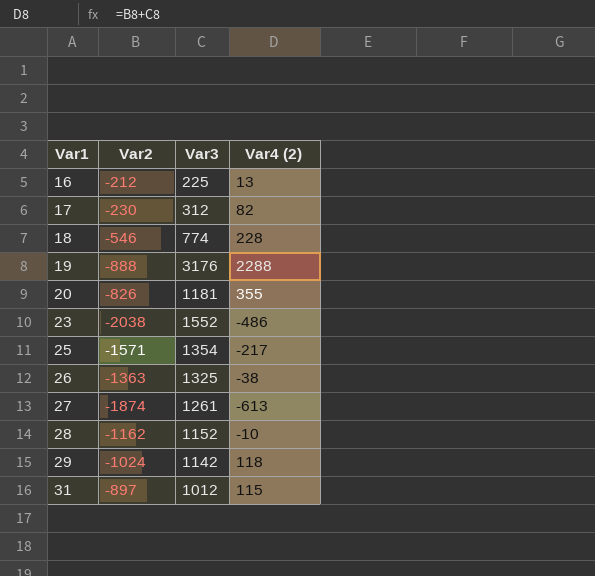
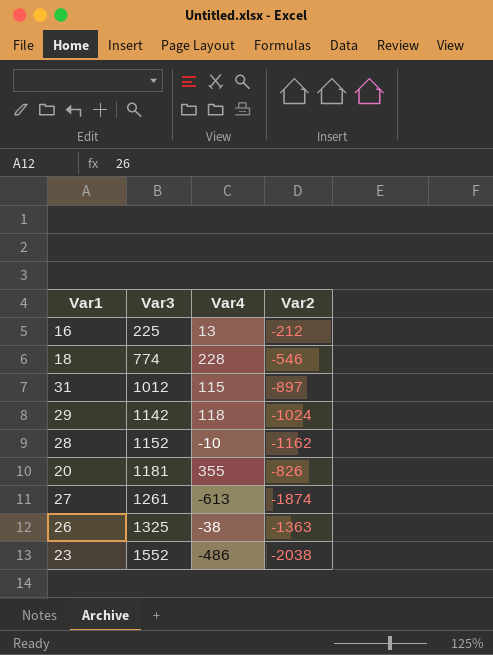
row order: Var1 ascending -> Var3 ascending
column name: Var4 (2) -> Var4
column Var2 | position: 2 -> 4
row 17: -230 | 312 | 82 -> none
row 19: -888 | 3176 | 2288 -> none
row 25: -1571 | 1354 | -217 -> none

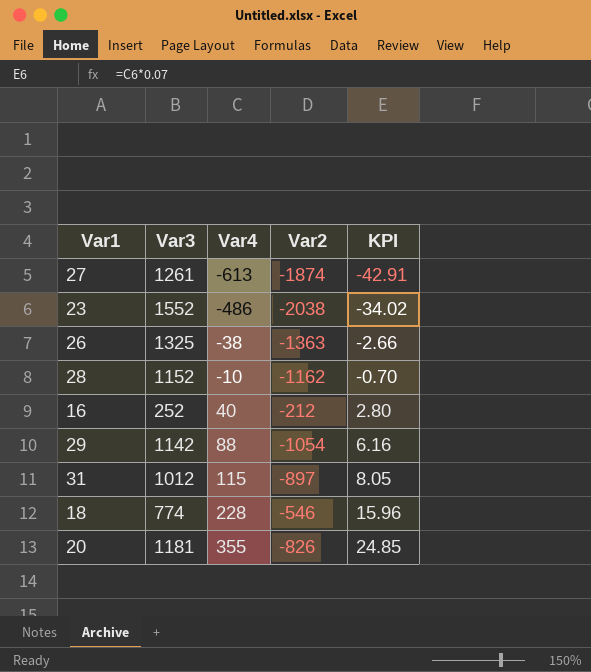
row order: Var3 ascending -> Var4 ascending
column KPI | formula: none -> [Var4] * 0.07
16 | Var3: 225 -> 252
16 | Var4: 13 -> 40
29 | Var4: 118 -> 88
29 | Var2: -1024 -> -1054

